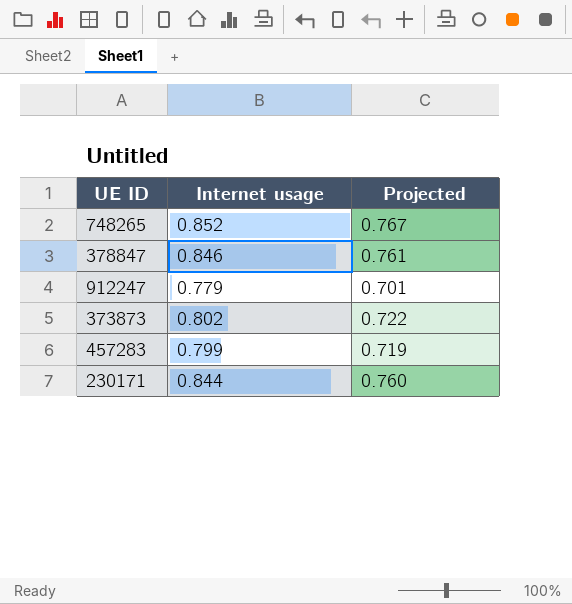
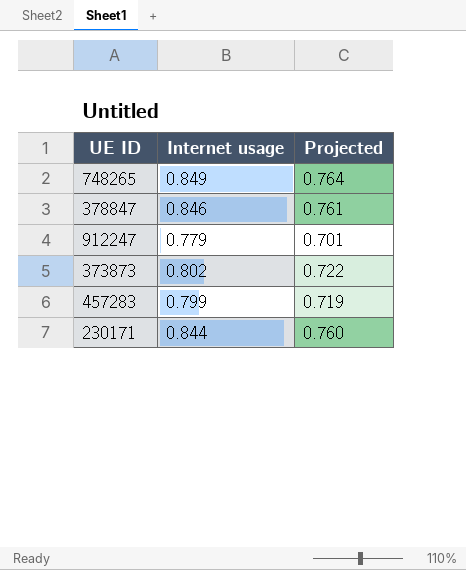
748265 | Internet usage: 0.852 -> 0.849
748265 | Projected: 0.767 -> 0.764

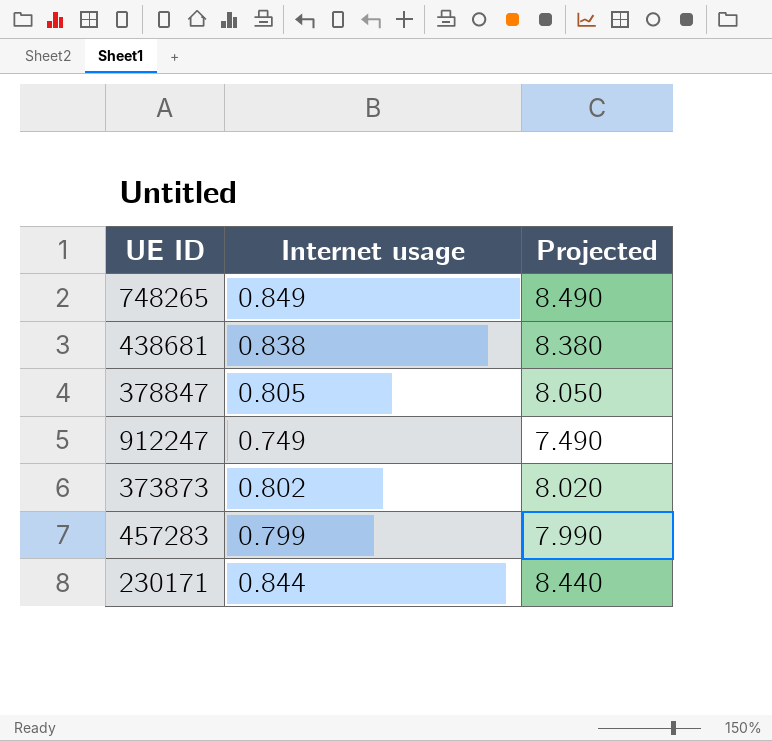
column Projected | formula: [Internet usage] * 0.9 -> [Internet usage] * 10
row 438681: none -> 0.838 | 8.380
378847 | Internet usage: 0.846 -> 0.805
912247 | Internet usage: 0.779 -> 0.749

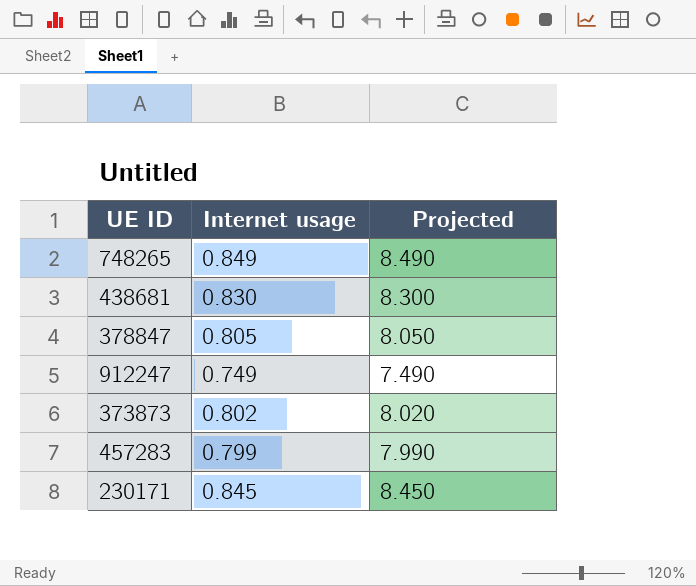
438681 | Internet usage: 0.838 -> 0.830
438681 | Projected: 8.380 -> 8.300
230171 | Internet usage: 0.844 -> 0.845
230171 | Projected: 8.440 -> 8.450

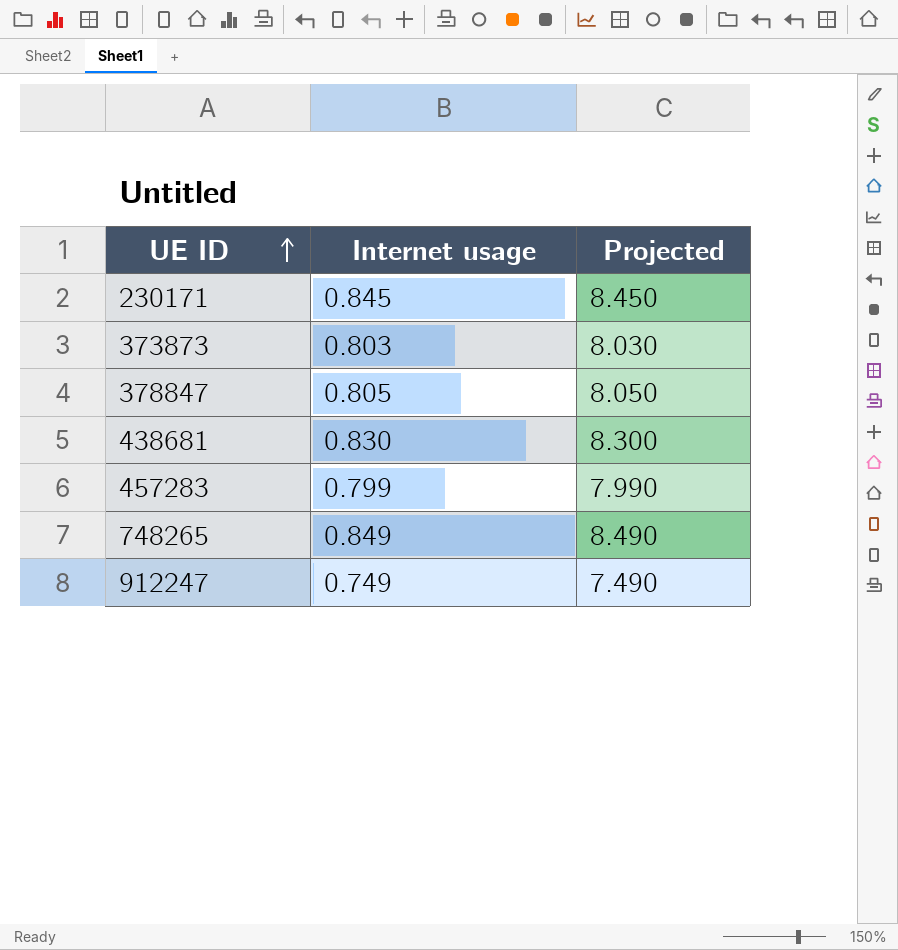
row order: none -> UE ID ascending
373873 | Internet usage: 0.802 -> 0.803
373873 | Projected: 8.020 -> 8.030

